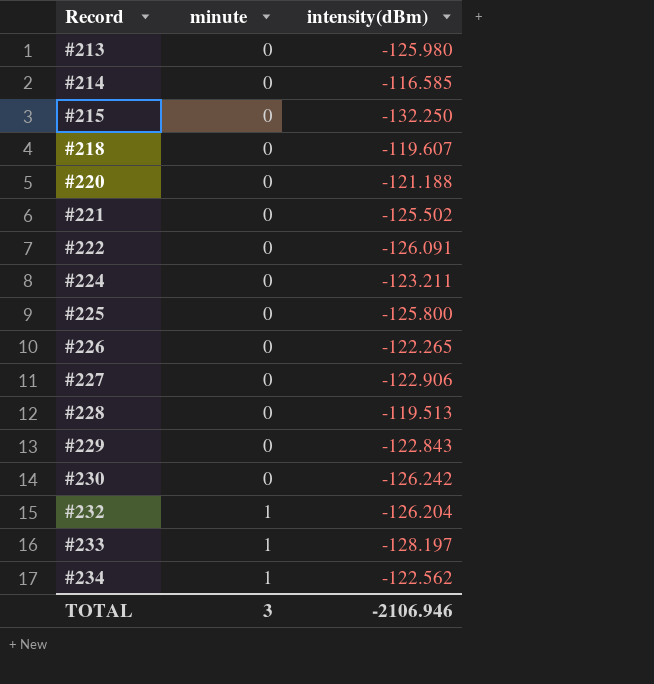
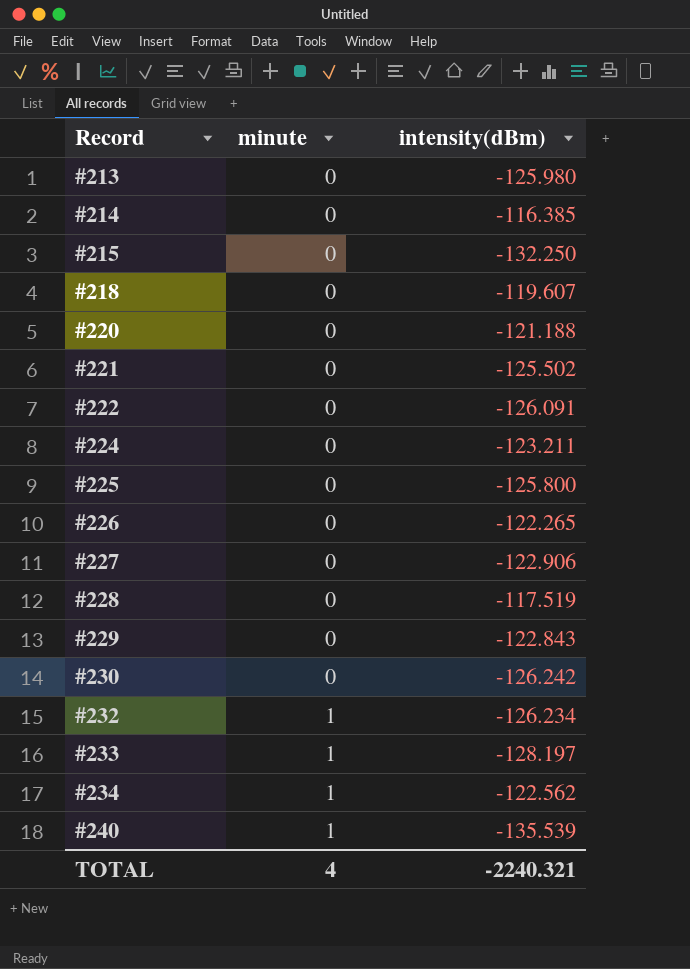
#214 | intensity(dBm): -116.585 -> -116.385
#228 | intensity(dBm): -119.513 -> -117.519
#232 | intensity(dBm): -126.204 -> -126.234
row #240: none -> 1 | -135.539
TOTAL | minute: 3 -> 4
TOTAL | intensity(dBm): -2106.946 -> -2240.321

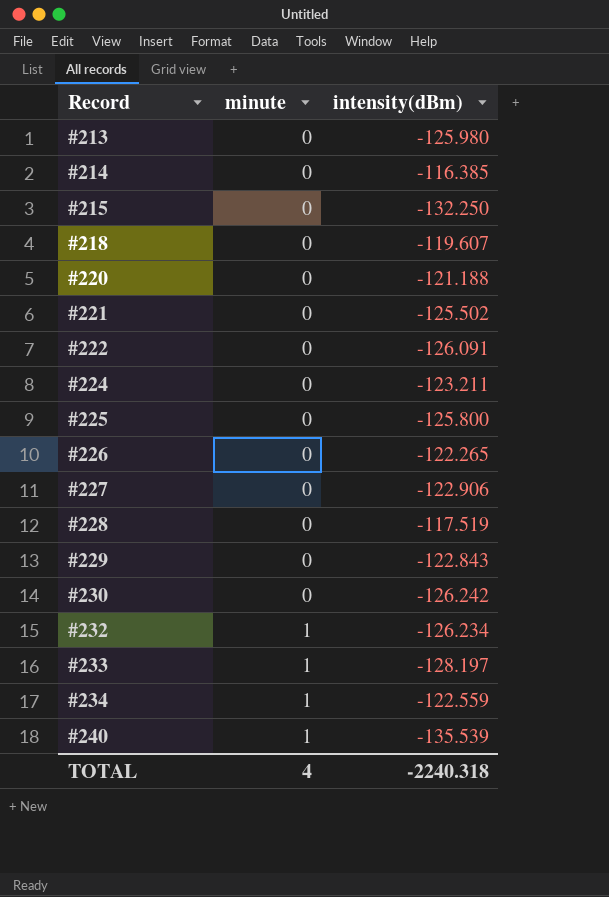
#234 | intensity(dBm): -122.562 -> -122.559
TOTAL | intensity(dBm): -2240.321 -> -2240.318

